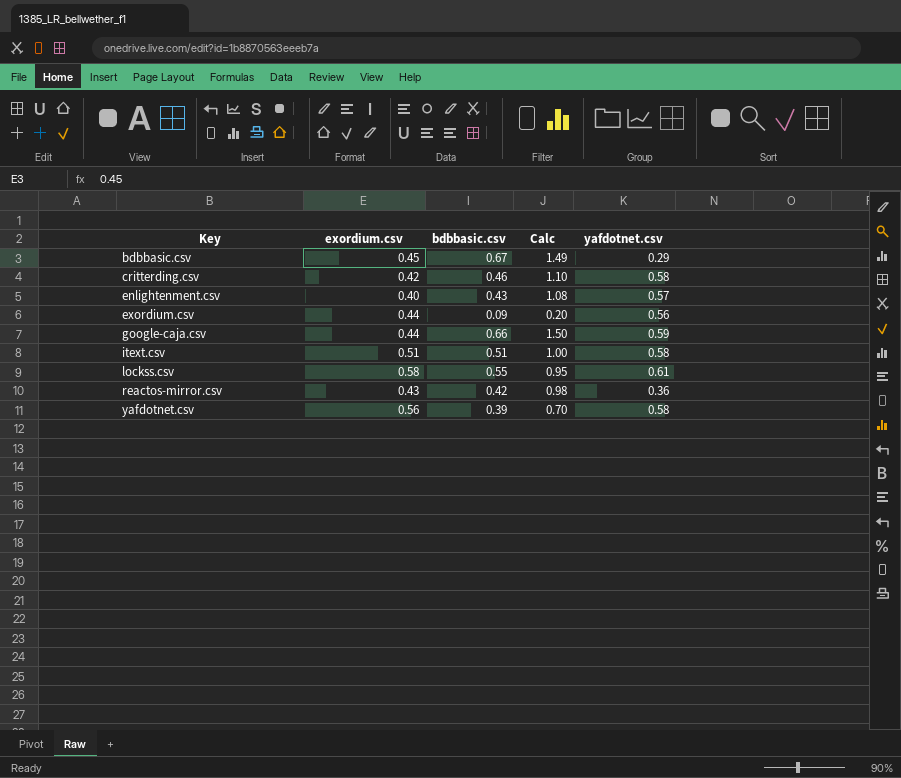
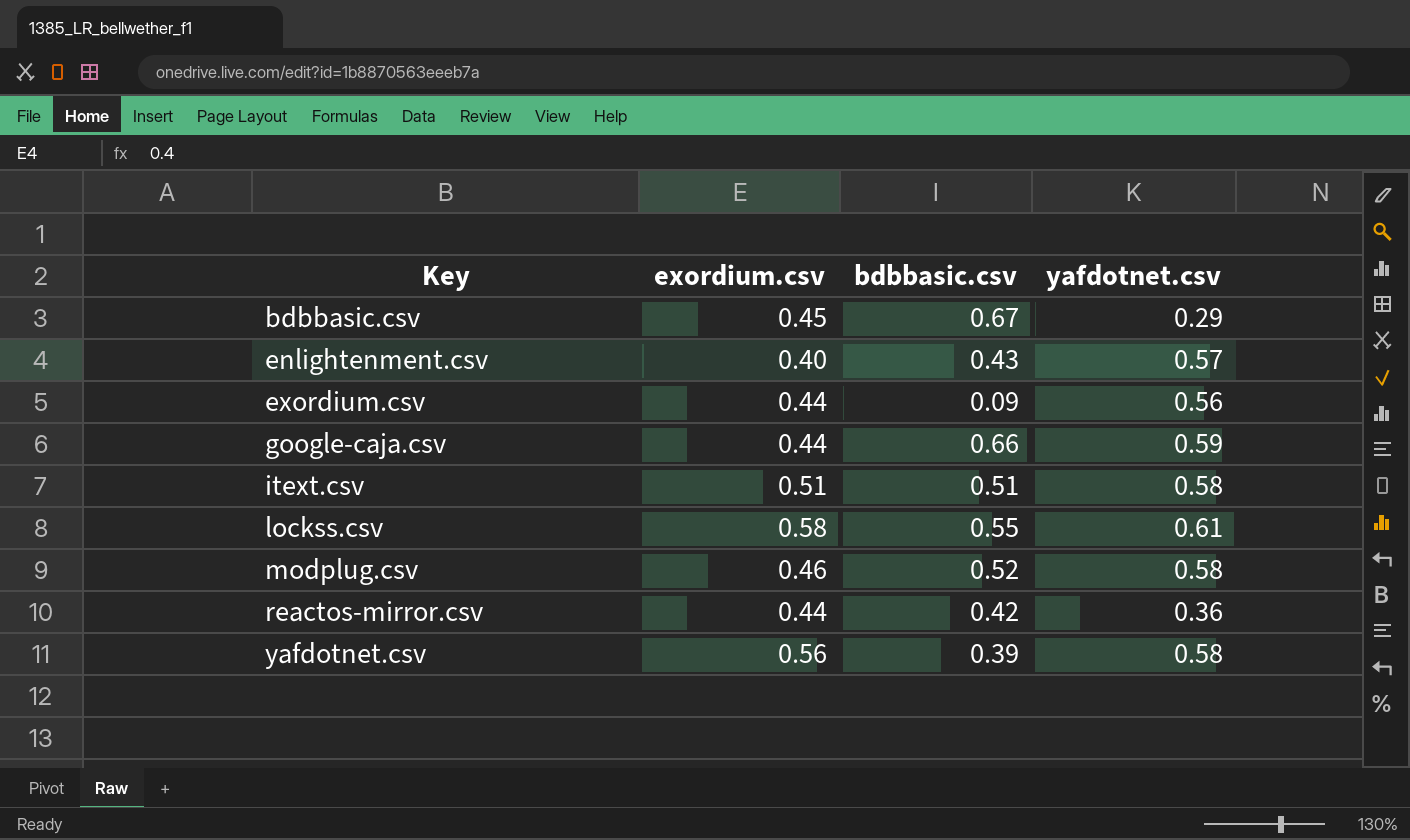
column Calc | formula: [bdbbasic.csv] / [exordium.csv] -> none
row critterding.csv: 0.42 | 0.46 | 1.10 | 0.58 -> none
row modplug.csv: none -> 0.46 | 0.52 | 0.58
reactos-mirror.csv | exordium.csv: 0.43 -> 0.44

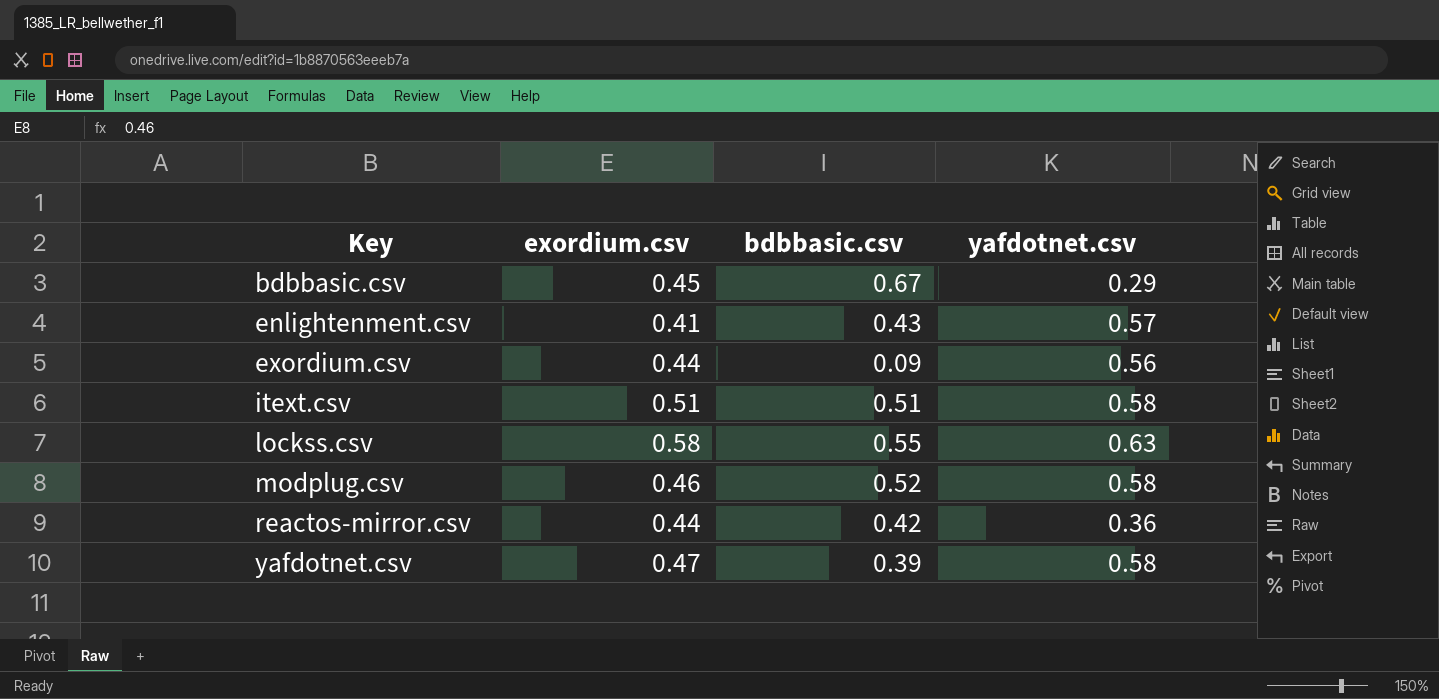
row google-caja.csv: 0.44 | 0.66 | 0.59 -> none
enlightenment.csv | exordium.csv: 0.40 -> 0.41
lockss.csv | yafdotnet.csv: 0.61 -> 0.63
yafdotnet.csv | exordium.csv: 0.56 -> 0.47

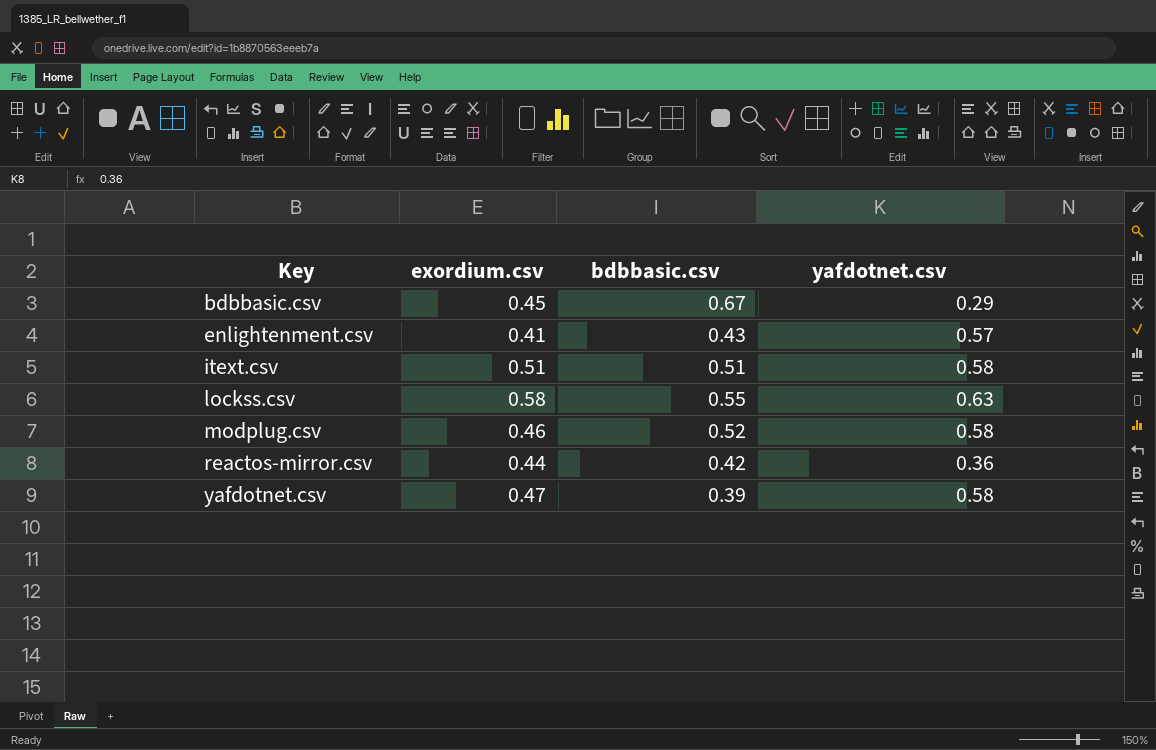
row exordium.csv: 0.44 | 0.09 | 0.56 -> none

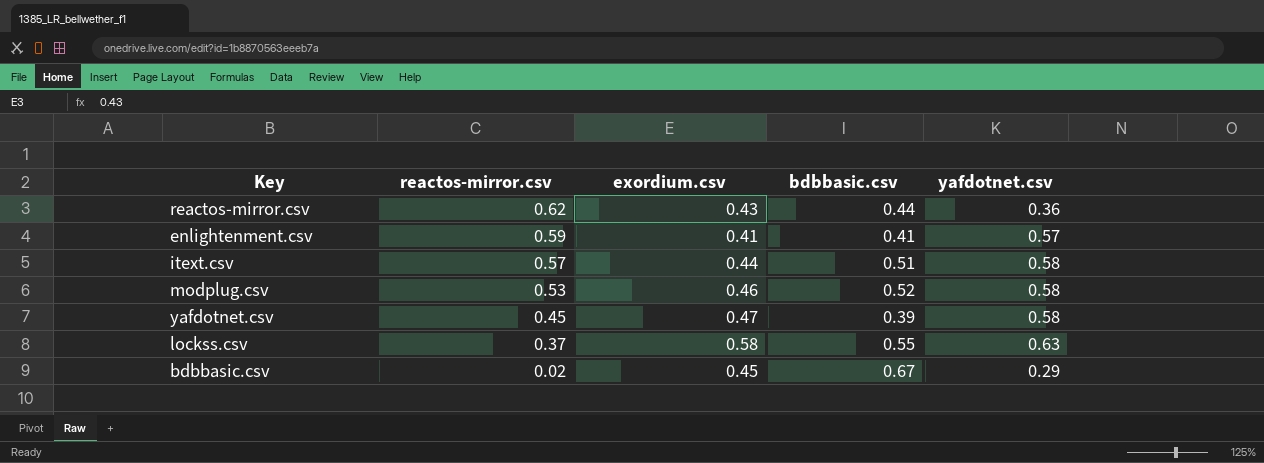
row order: Key ascending -> reactos-mirror.csv descending
column reactos-mirror.csv | position: none -> 2
reactos-mirror.csv | exordium.csv: 0.44 -> 0.43
reactos-mirror.csv | bdbbasic.csv: 0.42 -> 0.44
enlightenment.csv | bdbbasic.csv: 0.43 -> 0.41
itext.csv | exordium.csv: 0.51 -> 0.44

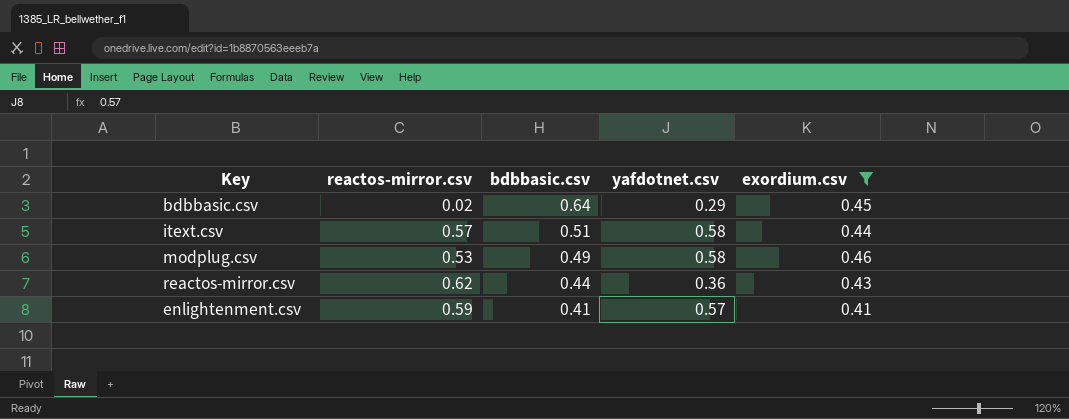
filter: none -> exordium.csv <= 0.46
row order: reactos-mirror.csv descending -> bdbbasic.csv descending
column exordium.csv | position: 3 -> 5
bdbbasic.csv | bdbbasic.csv: 0.67 -> 0.64
modplug.csv | bdbbasic.csv: 0.52 -> 0.49

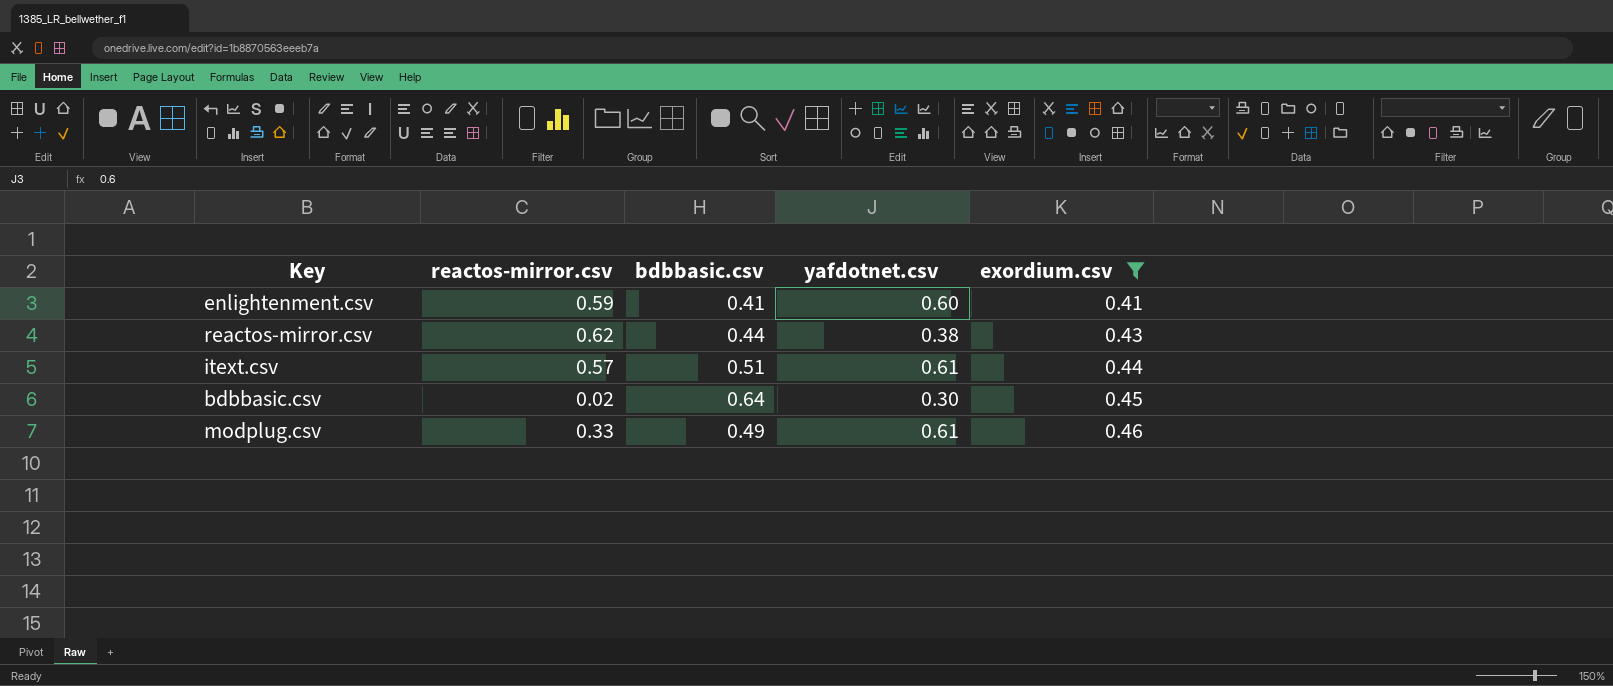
row order: bdbbasic.csv descending -> exordium.csv ascending
enlightenment.csv | yafdotnet.csv: 0.57 -> 0.60
reactos-mirror.csv | yafdotnet.csv: 0.36 -> 0.38
itext.csv | yafdotnet.csv: 0.58 -> 0.61
bdbbasic.csv | yafdotnet.csv: 0.29 -> 0.30
modplug.csv | reactos-mirror.csv: 0.53 -> 0.33
modplug.csv | yafdotnet.csv: 0.58 -> 0.61

